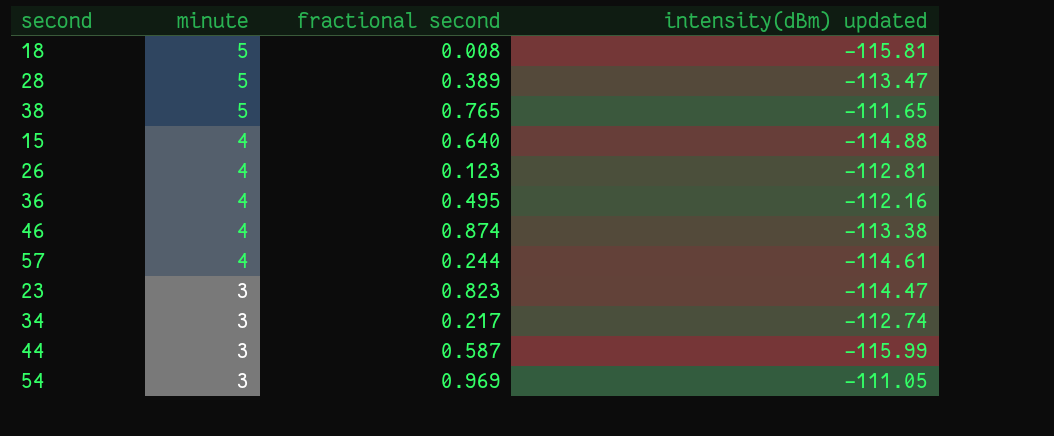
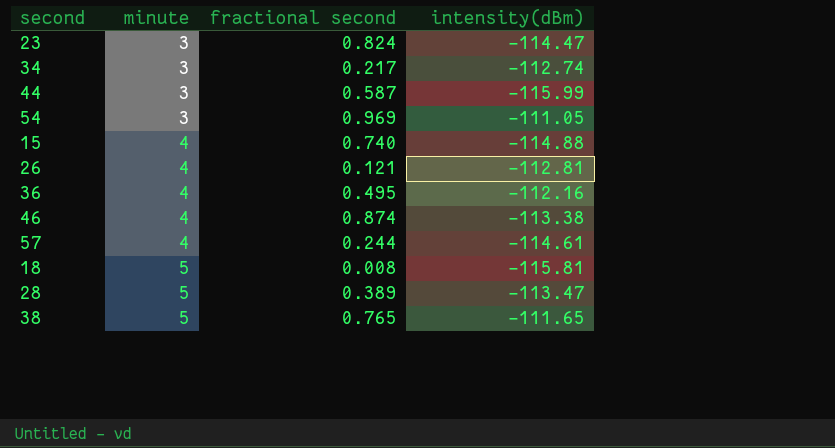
row order: minute descending -> minute ascending
column name: intensity(dBm) updated -> intensity(dBm)
23 | fractional second: 0.823 -> 0.824
15 | fractional second: 0.640 -> 0.740
26 | fractional second: 0.123 -> 0.121

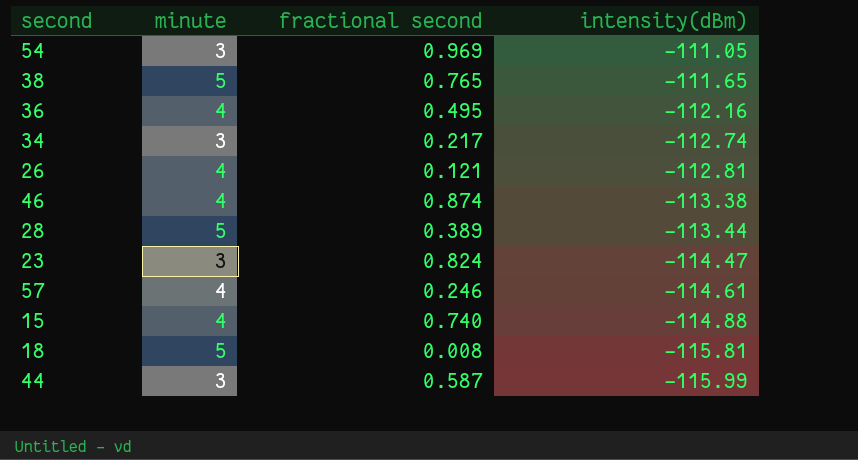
row order: minute ascending -> intensity(dBm) descending
28 | intensity(dBm): -113.47 -> -113.44
57 | fractional second: 0.244 -> 0.246

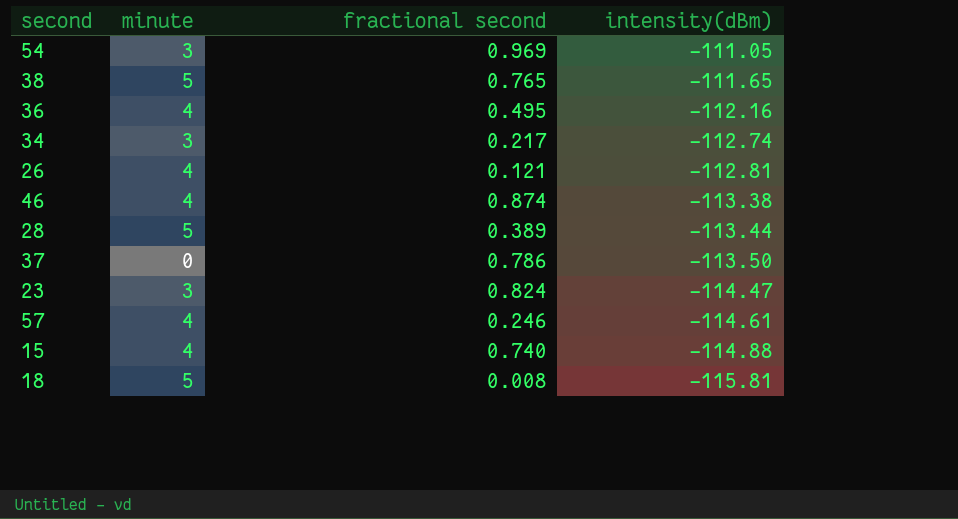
row 44: 3 | 0.587 | -115.99 -> none
row 37: none -> 0 | 0.786 | -113.50

